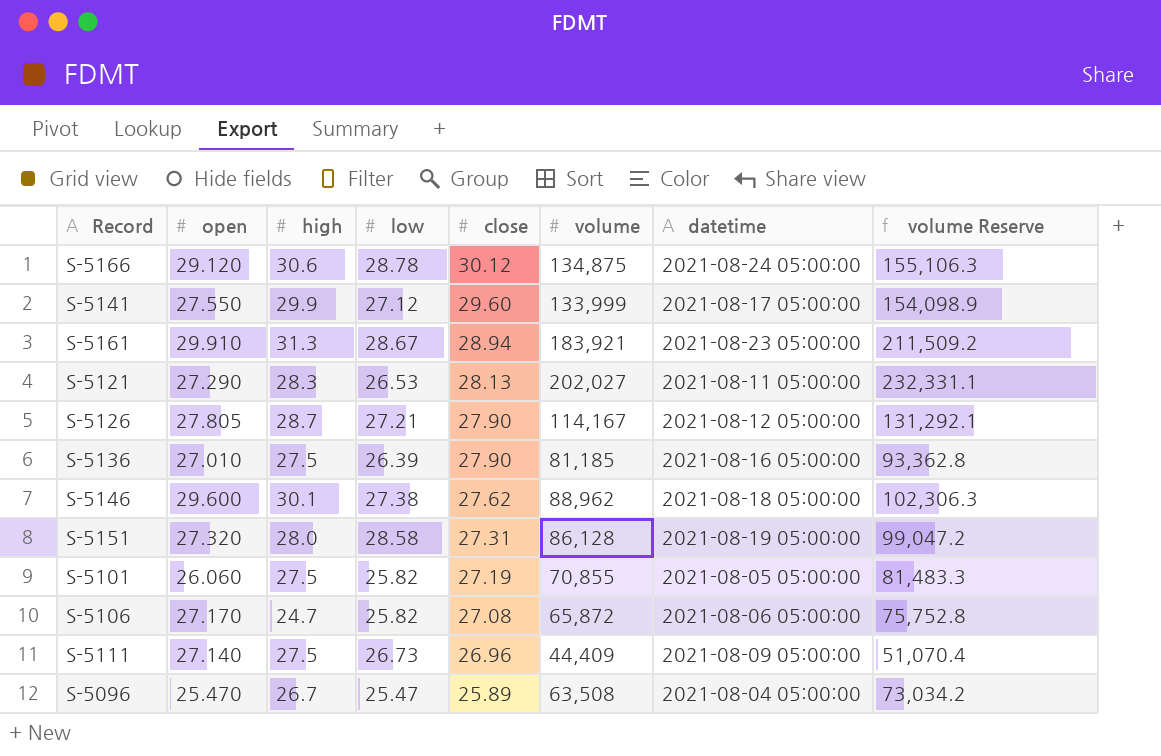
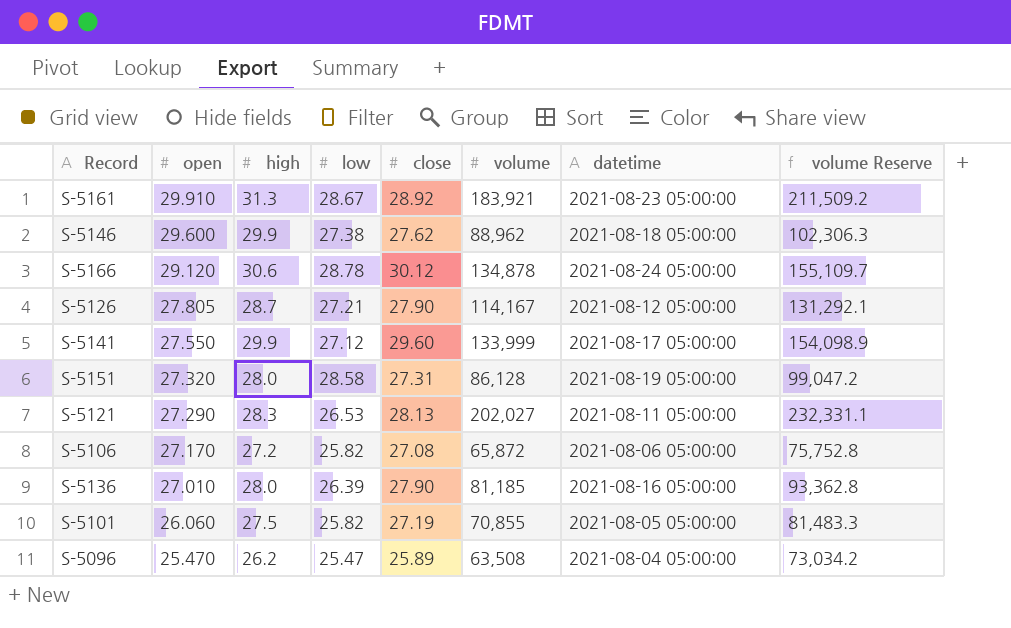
row order: close descending -> open descending
row S-5111: 27.140 | 27.5 | 26.73 | 26.96 | 44,409 | 2021-08-09 05:00:00 | 51,070.4 -> none
S-5161 | close: 28.94 -> 28.92
S-5146 | high: 30.1 -> 29.9
S-5166 | volume: 134,875 -> 134,878
S-5166 | volume Reserve: 155,106.3 -> 155,109.7
S-5106 | high: 24.7 -> 27.2
S-5136 | high: 27.5 -> 28.0
S-5096 | high: 26.7 -> 26.2

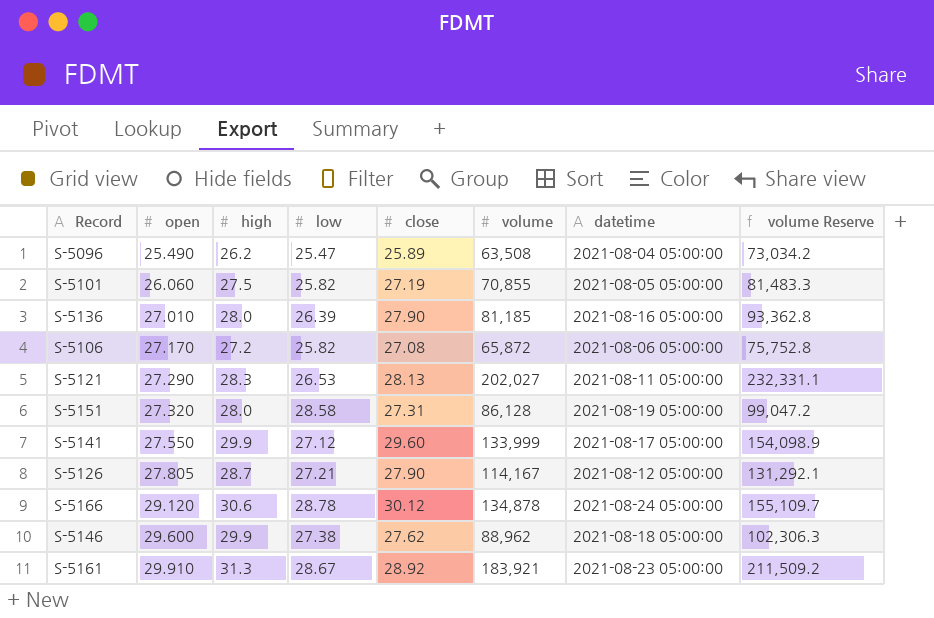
row order: open descending -> open ascending
S-5096 | open: 25.470 -> 25.490

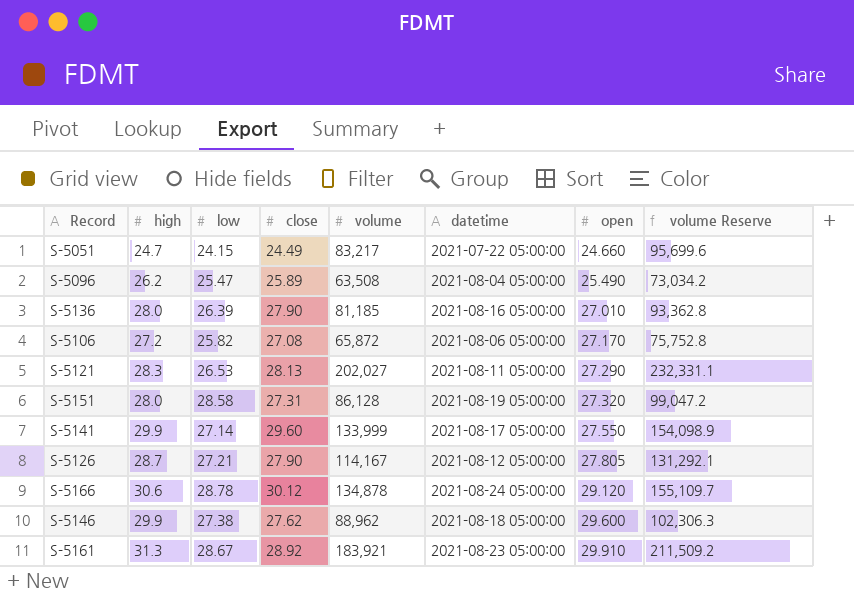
column open | position: 2 -> 7
row S-5101: 26.060 | 27.5 | 25.82 | 27.19 | 70,855 | 2021-08-05 05:00:00 | 81,483.3 -> none
row S-5051: none -> 24.7 | 24.15 | 24.49 | 83,217 | 2021-07-22 05:00:00 | 24.660 | 95,699.6
S-5141 | low: 27.12 -> 27.14

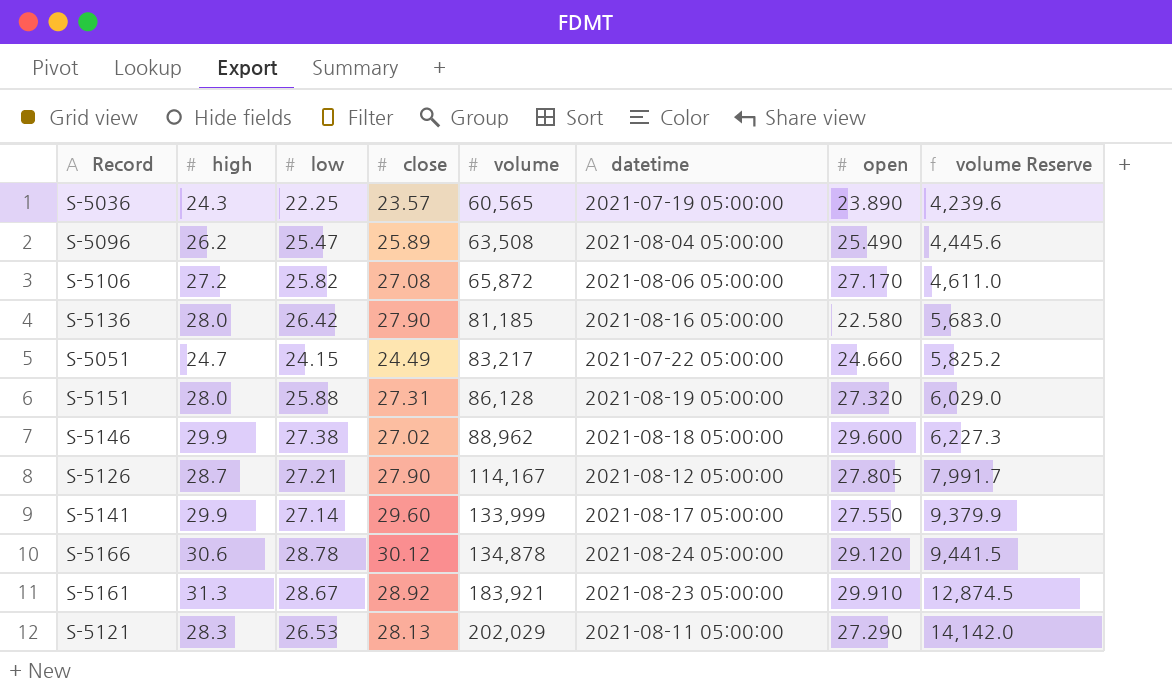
row order: open ascending -> volume ascending
column volume Reserve | formula: [volume] * 1.15 -> [volume] * 0.07
row S-5036: none -> 24.3 | 22.25 | 23.57 | 60,565 | 2021-07-19 05:00:00 | 23.890 | 4,239.6
S-5136 | low: 26.39 -> 26.42
S-5136 | open: 27.010 -> 22.580
S-5151 | low: 28.58 -> 25.88
S-5146 | close: 27.62 -> 27.02
S-5121 | volume: 202,027 -> 202,029

